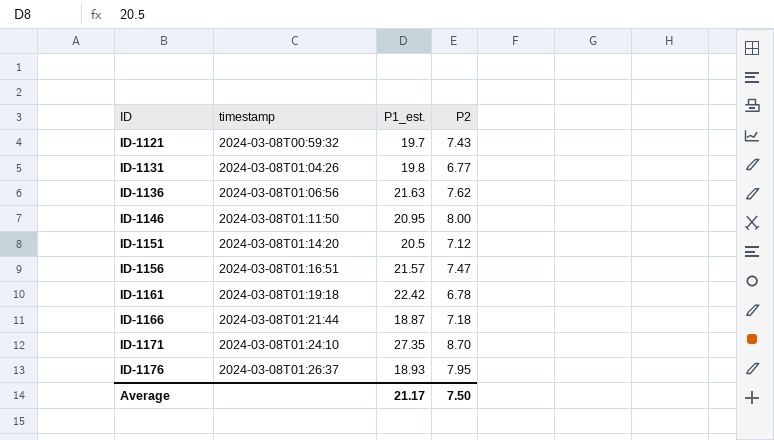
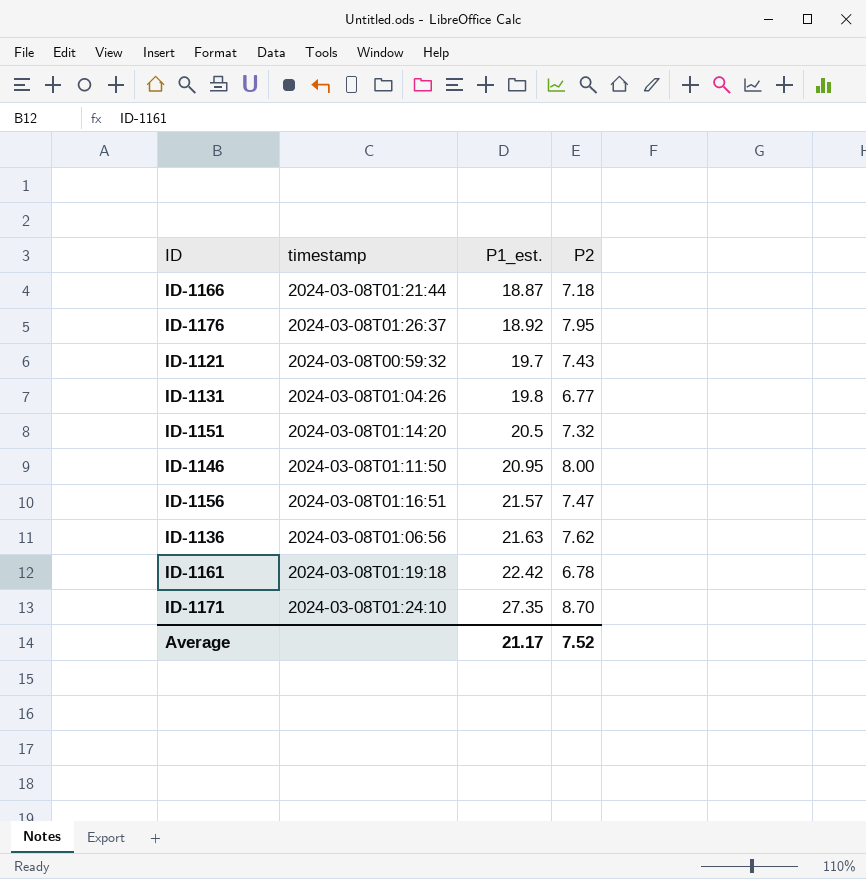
row order: ID ascending -> P1_est. ascending
ID-1176 | P1_est.: 18.93 -> 18.92
ID-1151 | P2: 7.12 -> 7.32
Average | P2: 7.50 -> 7.52

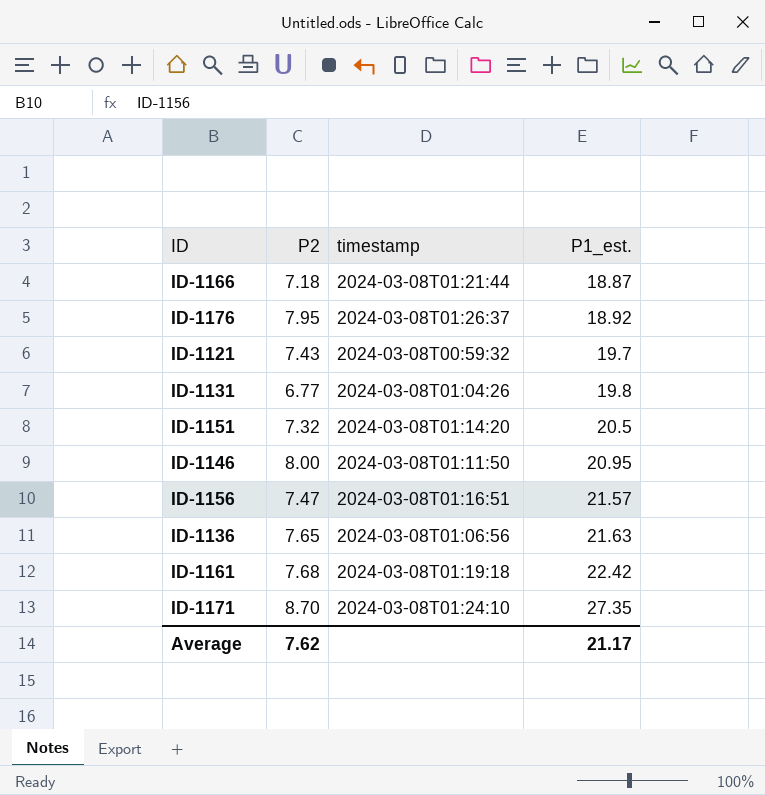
column P2 | position: 4 -> 2
ID-1136 | P2: 7.62 -> 7.65
ID-1161 | P2: 6.78 -> 7.68
Average | P2: 7.52 -> 7.62

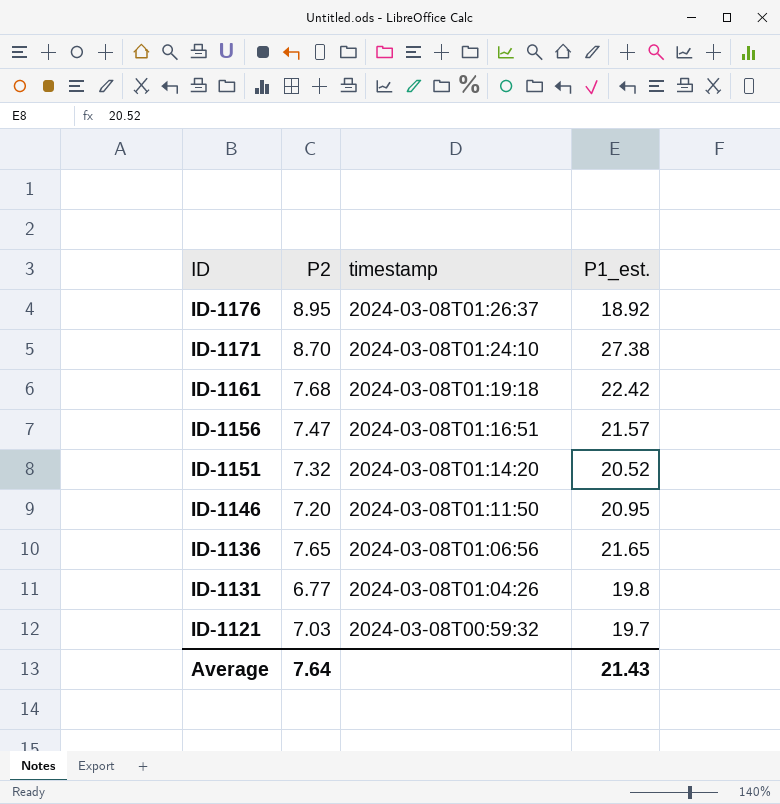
row order: P1_est. ascending -> ID descending
row ID-1166: 7.18 | 2024-03-08T01:21:44 | 18.87 -> none
ID-1176 | P2: 7.95 -> 8.95
ID-1171 | P1_est.: 27.35 -> 27.38
ID-1151 | P1_est.: 20.5 -> 20.52
ID-1146 | P2: 8.00 -> 7.20
ID-1136 | P1_est.: 21.63 -> 21.65
ID-1121 | P2: 7.43 -> 7.03
Average | P2: 7.62 -> 7.64
Average | P1_est.: 21.17 -> 21.43

